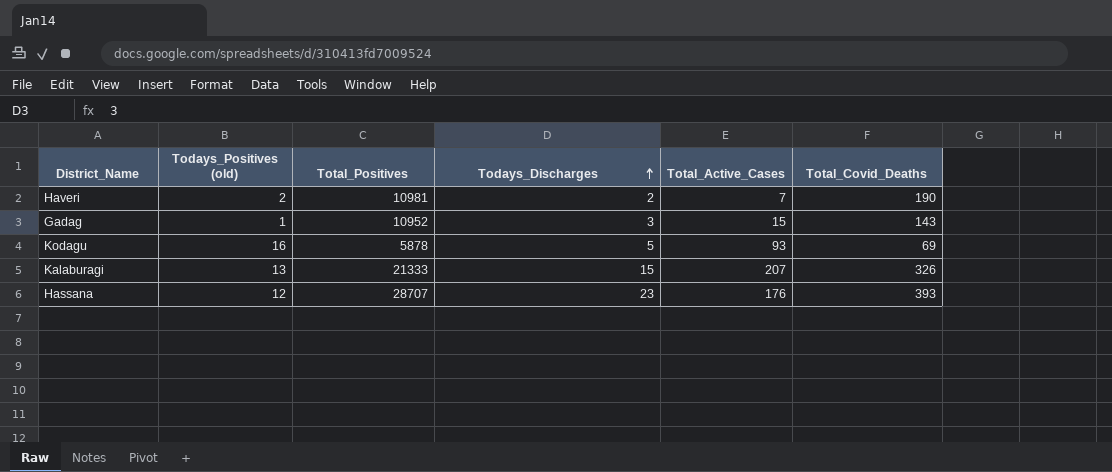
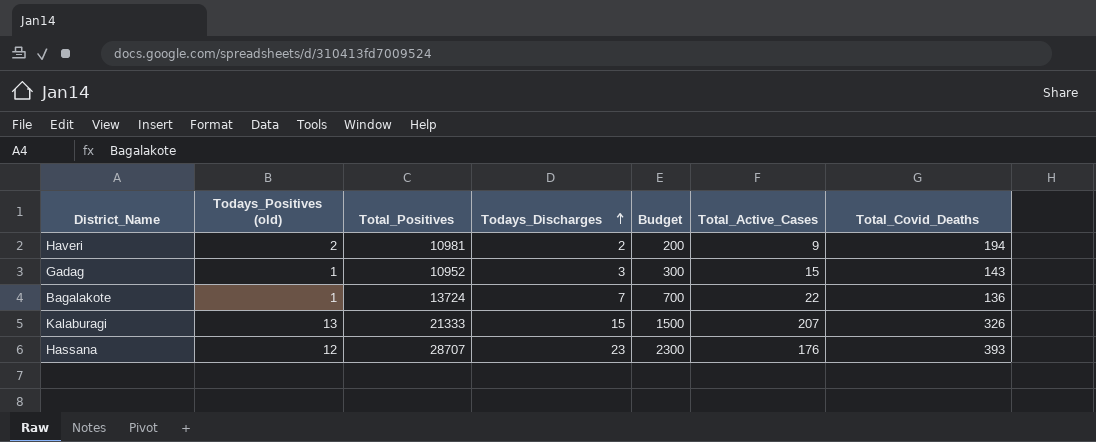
column Budget | formula: none -> [Todays_Discharges] * 100
row Kodagu: 16 | 5878 | 5 | 93 | 69 -> none
Haveri | Total_Active_Cases: 7 -> 9
Haveri | Total_Covid_Deaths: 190 -> 194
row Bagalakote: none -> 1 | 13724 | 7 | 700 | 22 | 136

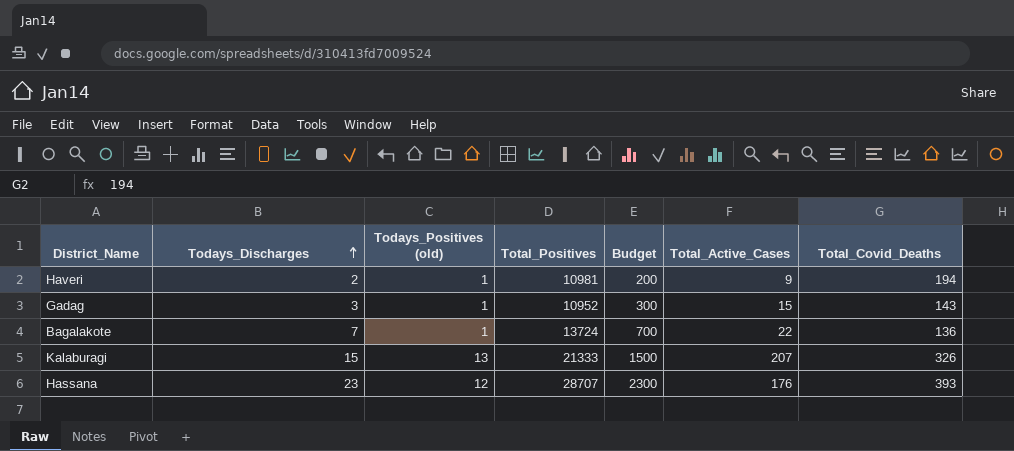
column Todays_Discharges | position: 4 -> 2
Haveri | Todays_Positives (old): 2 -> 1

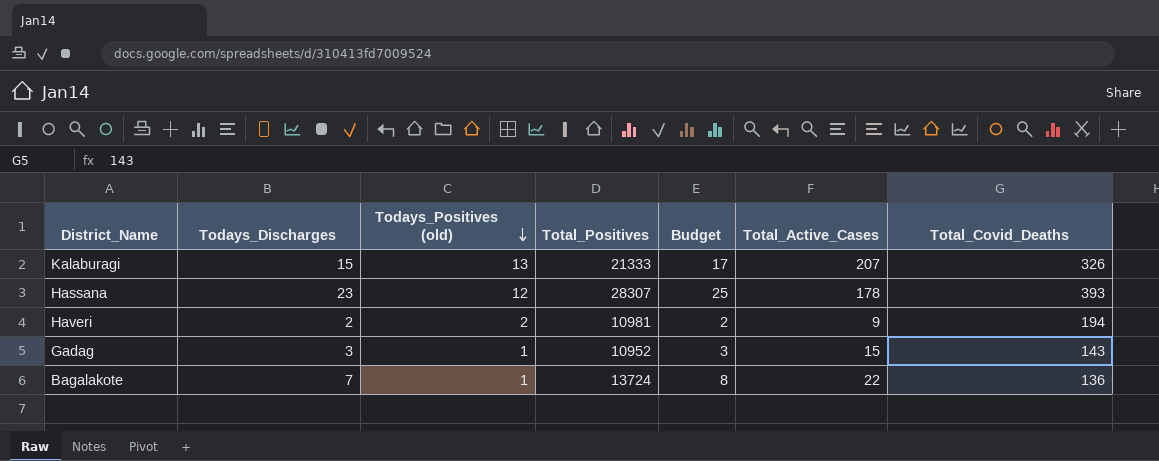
row order: Todays_Discharges ascending -> Todays_Positives (old) descending
column Budget | formula: [Todays_Discharges] * 100 -> [Todays_Discharges] * 1.1
Hassana | Total_Positives: 28707 -> 28307
Hassana | Total_Active_Cases: 176 -> 178
Haveri | Todays_Positives (old): 1 -> 2

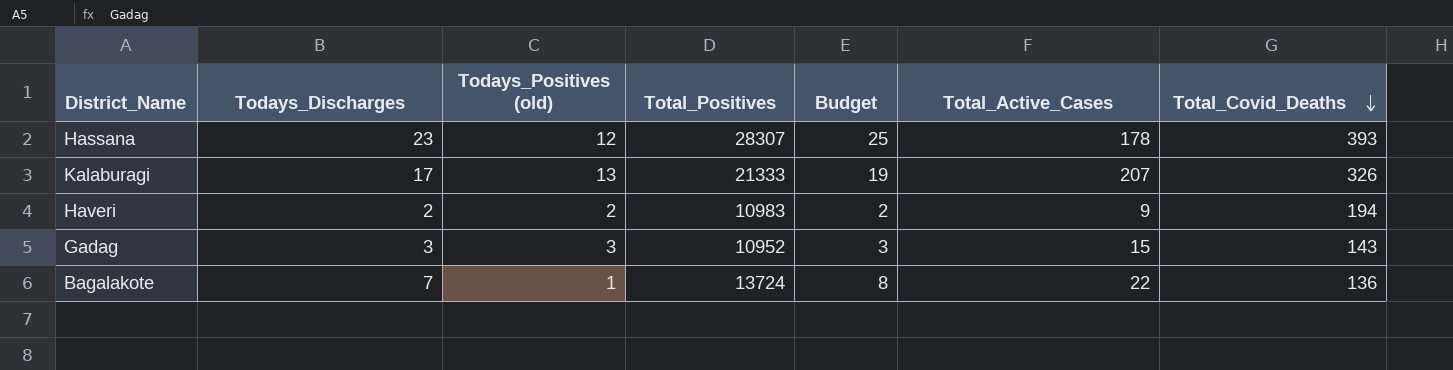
row order: Todays_Positives (old) descending -> Total_Covid_Deaths descending
Kalaburagi | Todays_Discharges: 15 -> 17
Kalaburagi | Budget: 17 -> 19
Haveri | Total_Positives: 10981 -> 10983
Gadag | Todays_Positives (old): 1 -> 3

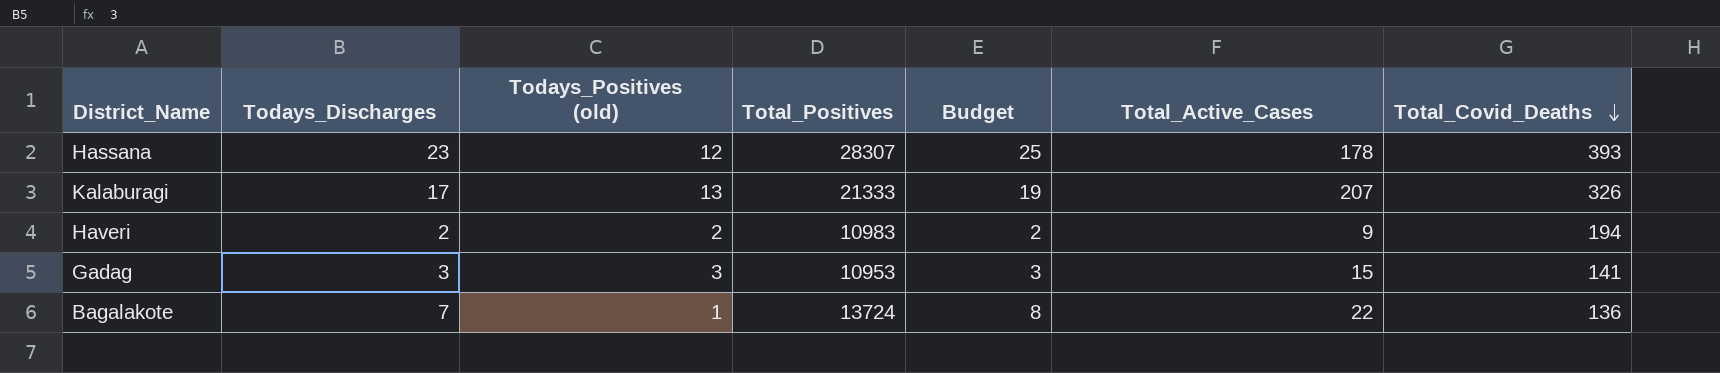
Gadag | Total_Positives: 10952 -> 10953
Gadag | Total_Covid_Deaths: 143 -> 141

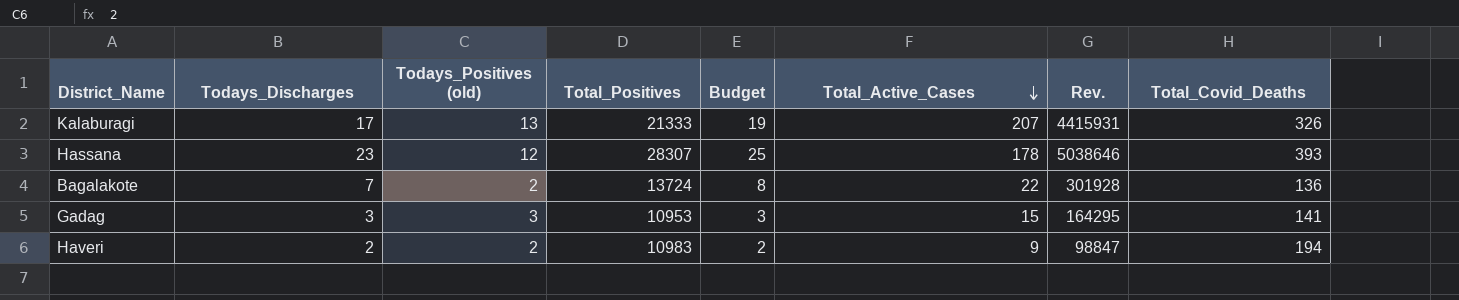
row order: Total_Covid_Deaths descending -> Total_Active_Cases descending
column Rev. | formula: none -> [Total_Positives] * [Total_Active_Cases]
Bagalakote | Todays_Positives (old): 1 -> 2

